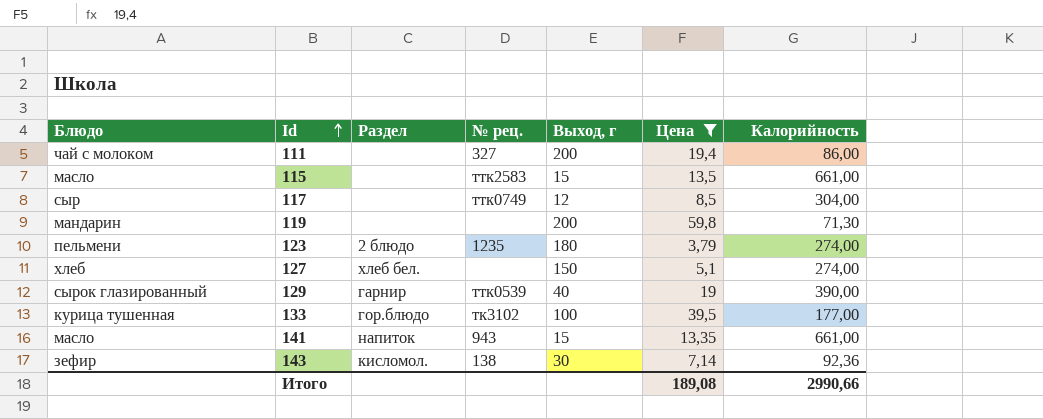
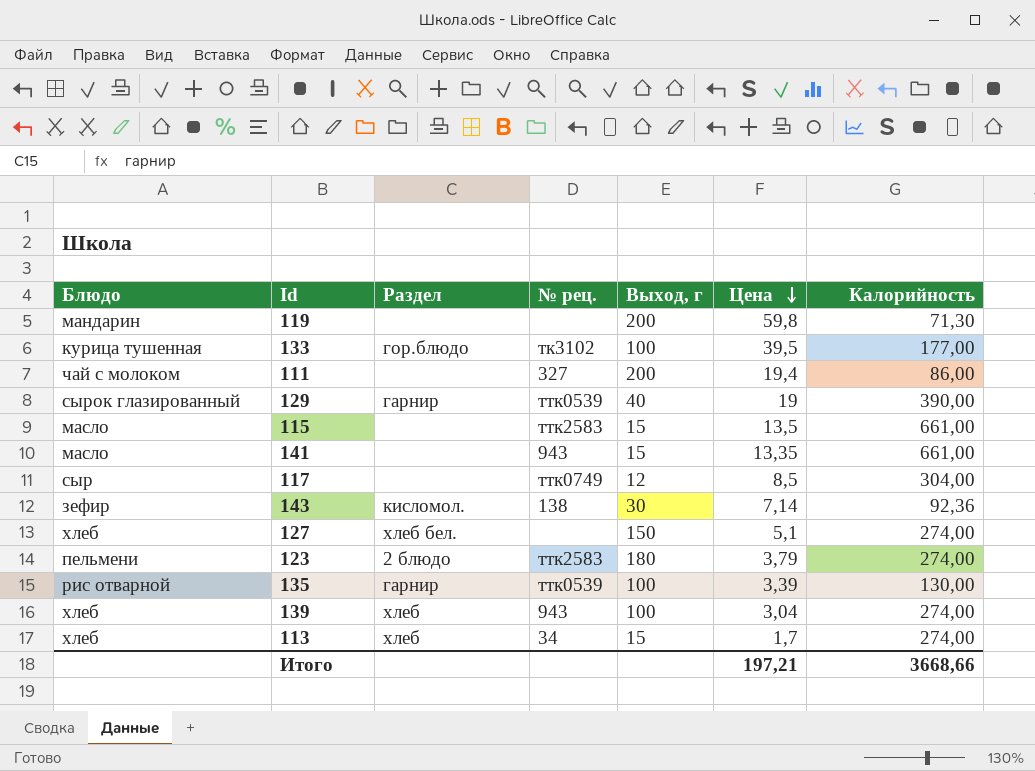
filter: Цена >= 3,79 -> none
row order: Id ascending -> Цена descending
141 | Раздел: напиток -> none
123 | № рец.: 1235 -> ттк2583
Итого | Цена: 189,08 -> 197,21
Итого | Калорийность: 2990,66 -> 3668,66

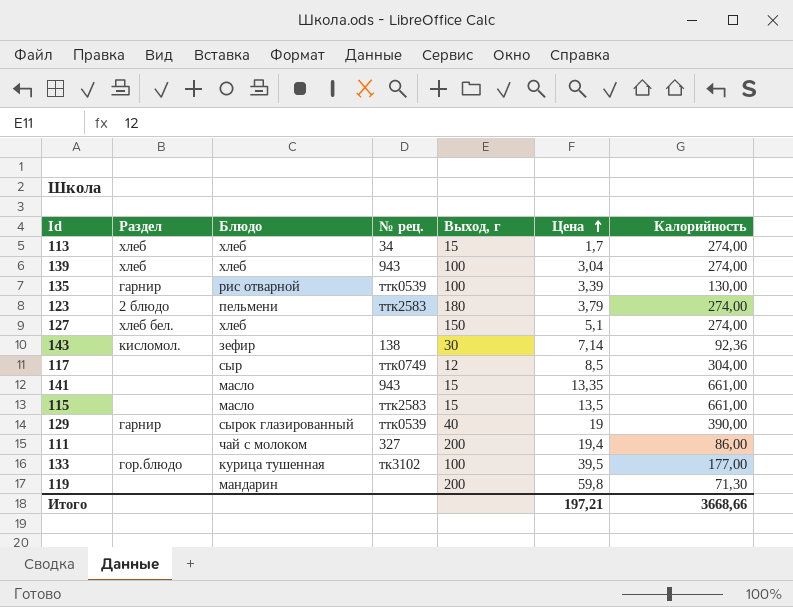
row order: Цена descending -> Цена ascending
column Блюдо | position: 1 -> 3

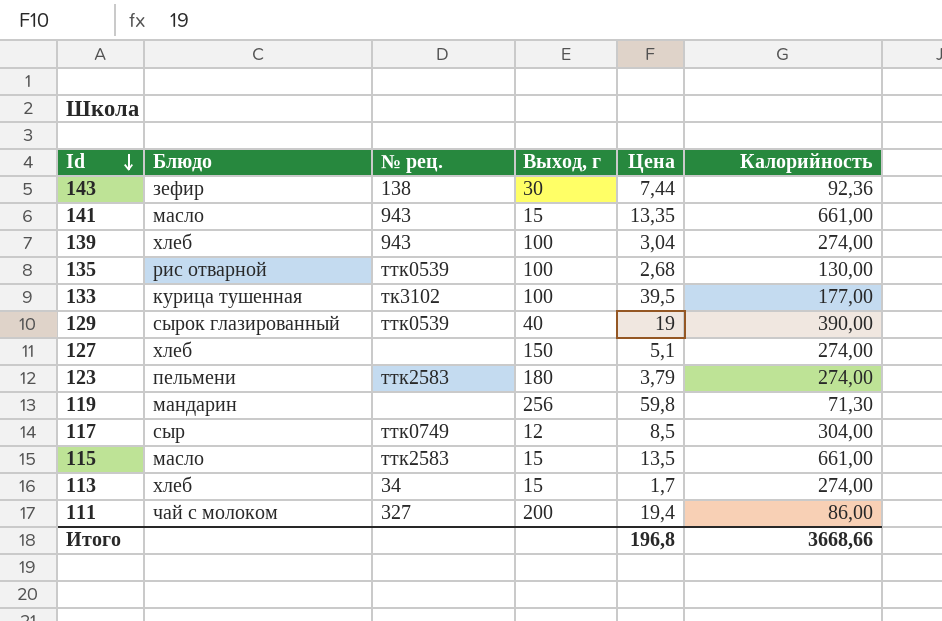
row order: Цена ascending -> Id descending
column Раздел | position: 2 -> none
143 | Цена: 7,14 -> 7,44
135 | Цена: 3,39 -> 2,68
119 | Выход, г: 200 -> 256
Итого | Цена: 197,21 -> 196,8

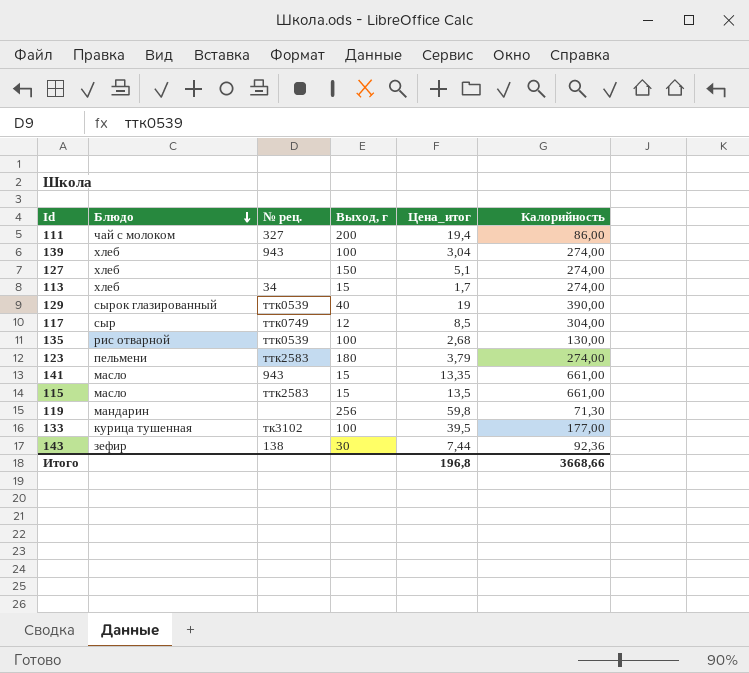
row order: Id descending -> Блюдо descending
column name: Цена -> Цена_итог

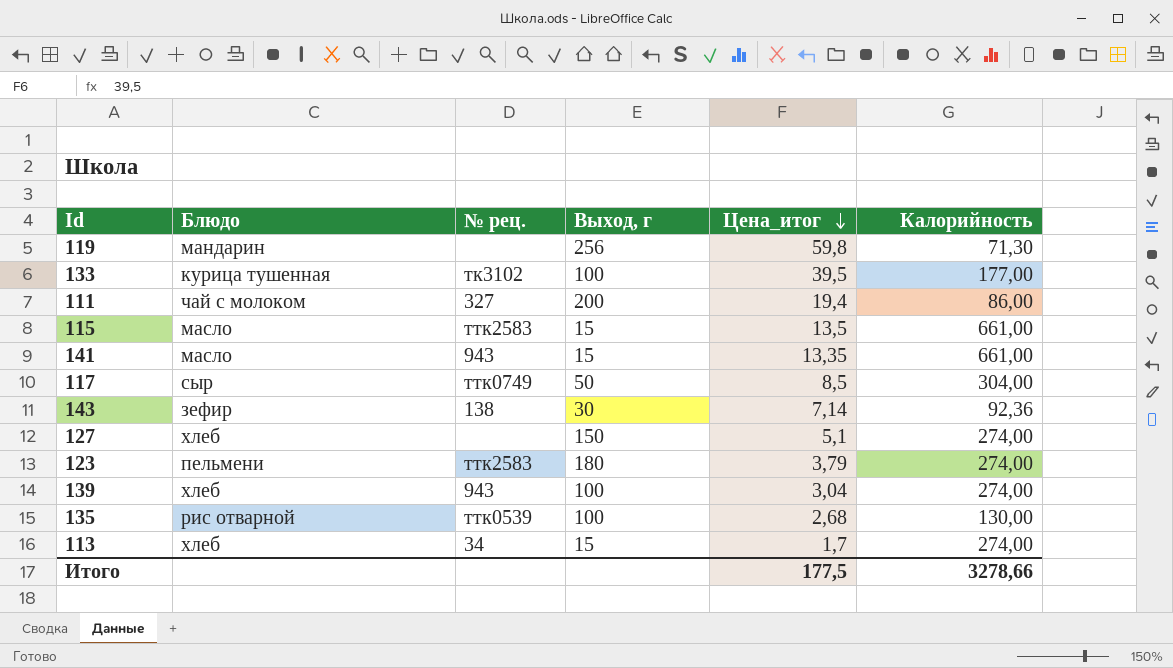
row order: Блюдо descending -> Цена_итог descending
row 129: сырок глазированный | ттк0539 | 40 | 19 | 390,00 -> none
117 | Выход, г: 12 -> 50
143 | Цена_итог: 7,44 -> 7,14
Итого | Цена_итог: 196,8 -> 177,5
Итого | Калорийность: 3668,66 -> 3278,66

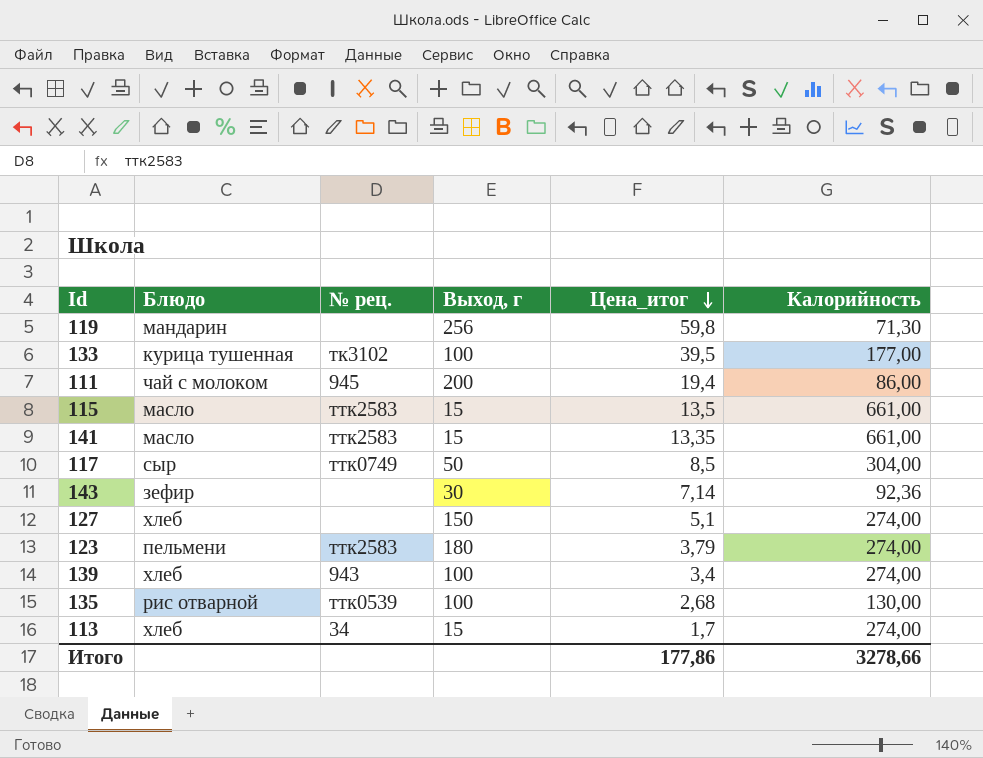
111 | № рец.: 327 -> 945
141 | № рец.: 943 -> ттк2583
143 | № рец.: 138 -> none
139 | Цена_итог: 3,04 -> 3,4
Итого | Цена_итог: 177,5 -> 177,86

